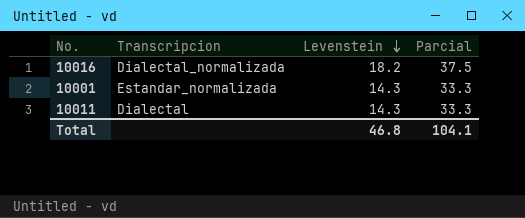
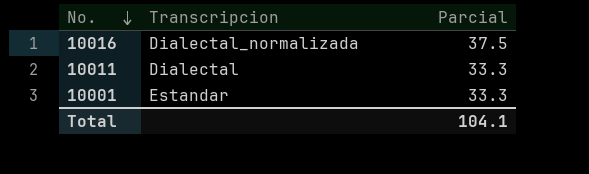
row order: Levenstein descending -> No. descending
column Levenstein | position: 3 -> none
10001 | Transcripcion: Estandar_normalizada -> Estandar

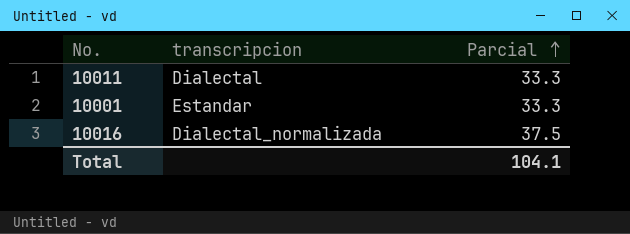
row order: No. descending -> Parcial ascending
column name: Transcripcion -> transcripcion

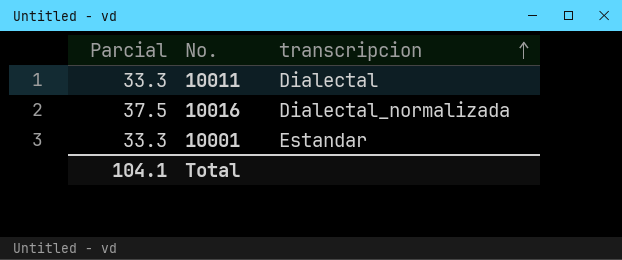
row order: Parcial ascending -> transcripcion ascending
column Parcial | position: 3 -> 1

